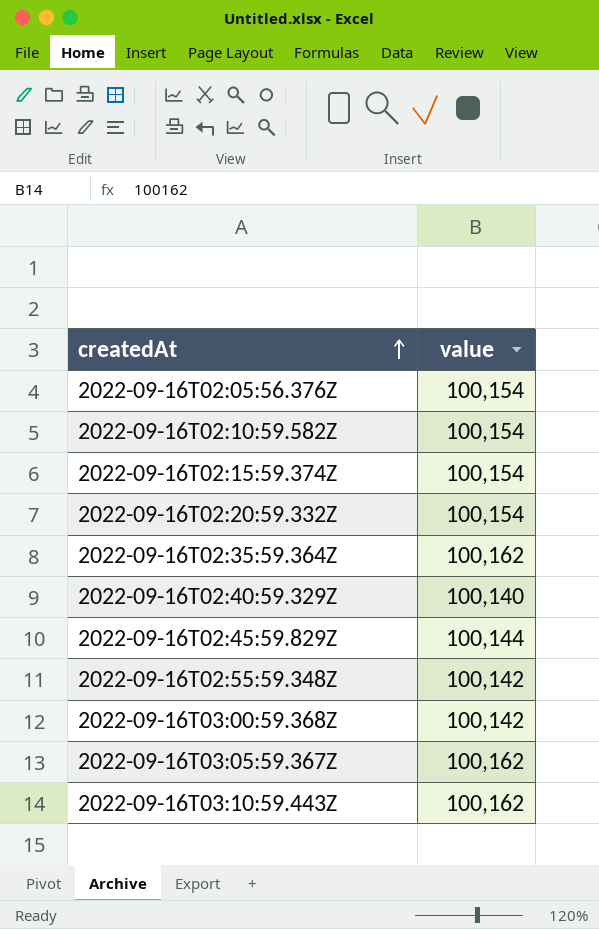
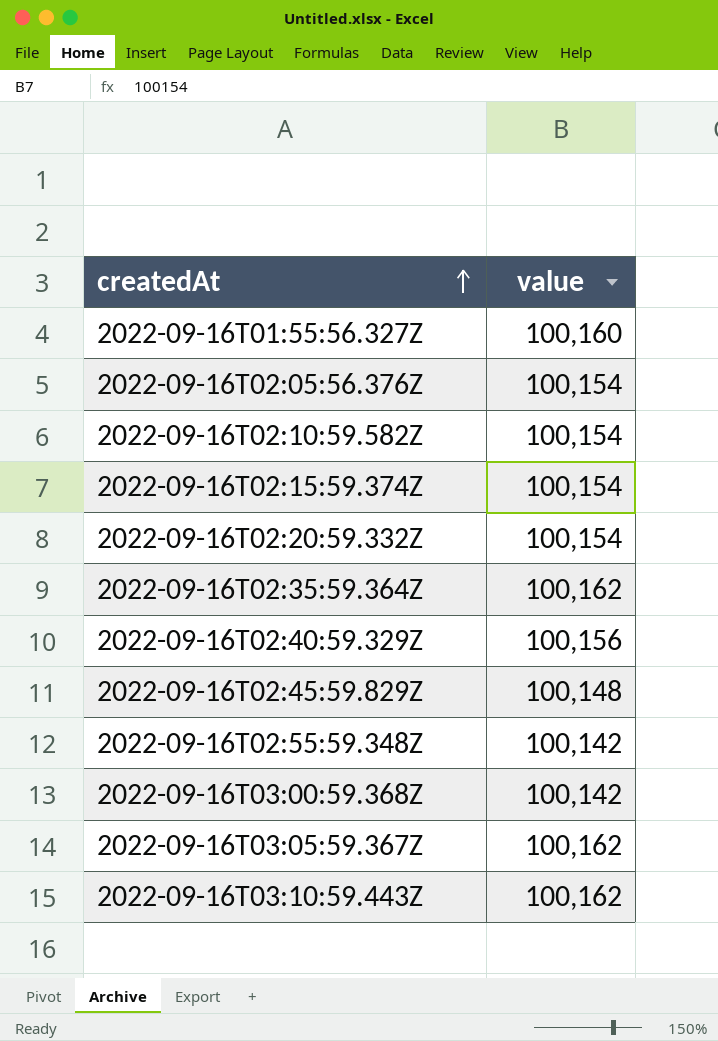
row 2022-09-16T01:55:56.327Z: none -> 100,160
2022-09-16T02:40:59.329Z | value: 100,140 -> 100,156
2022-09-16T02:45:59.829Z | value: 100,144 -> 100,148

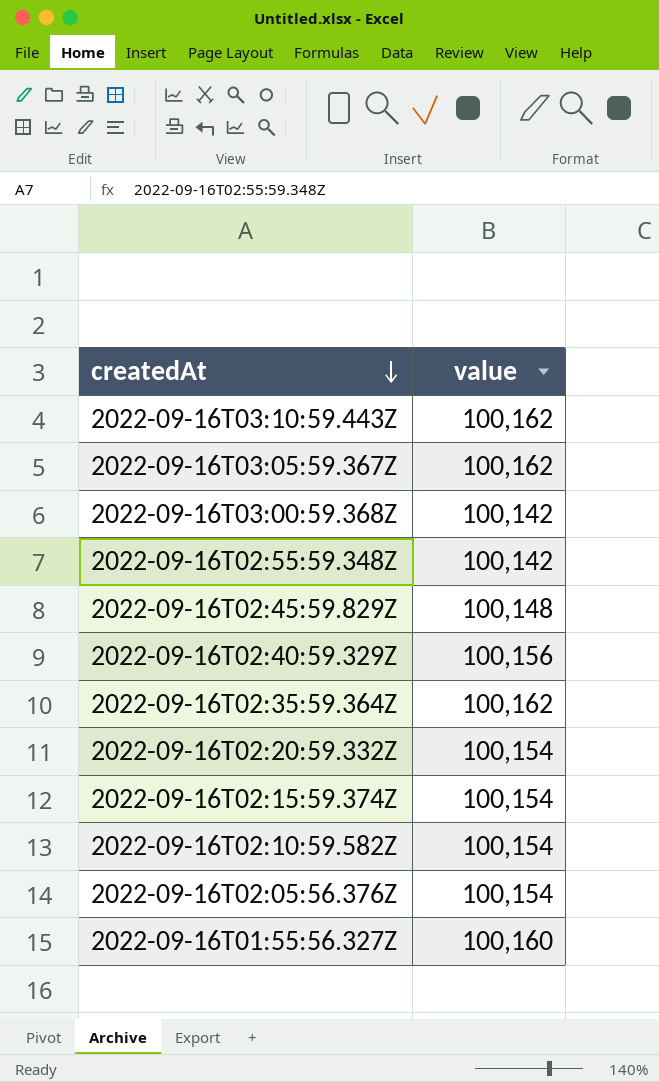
row order: createdAt ascending -> createdAt descending

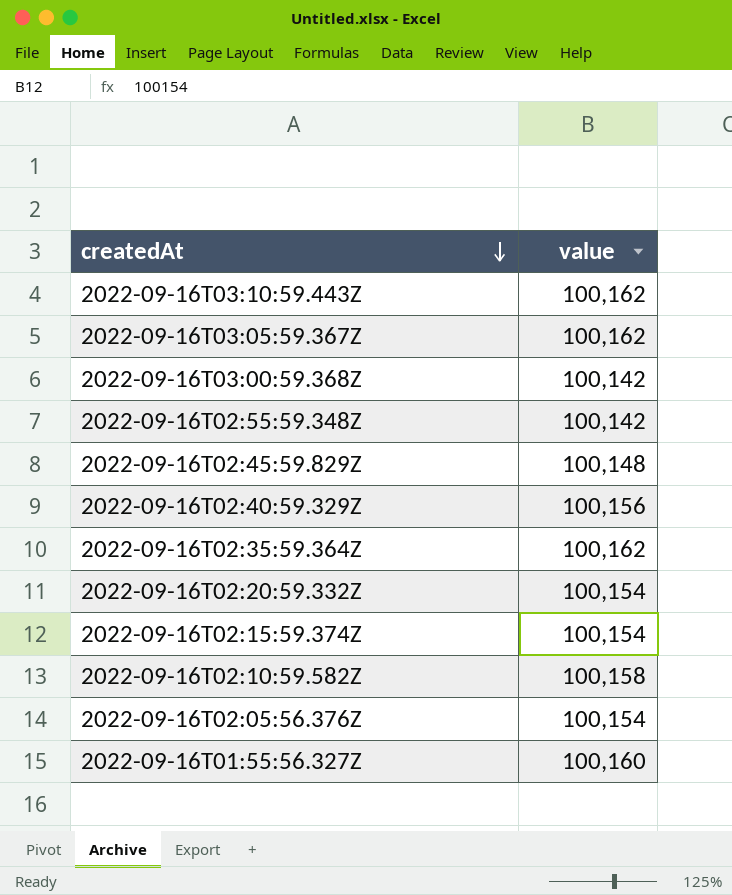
2022-09-16T02:10:59.582Z | value: 100,154 -> 100,158

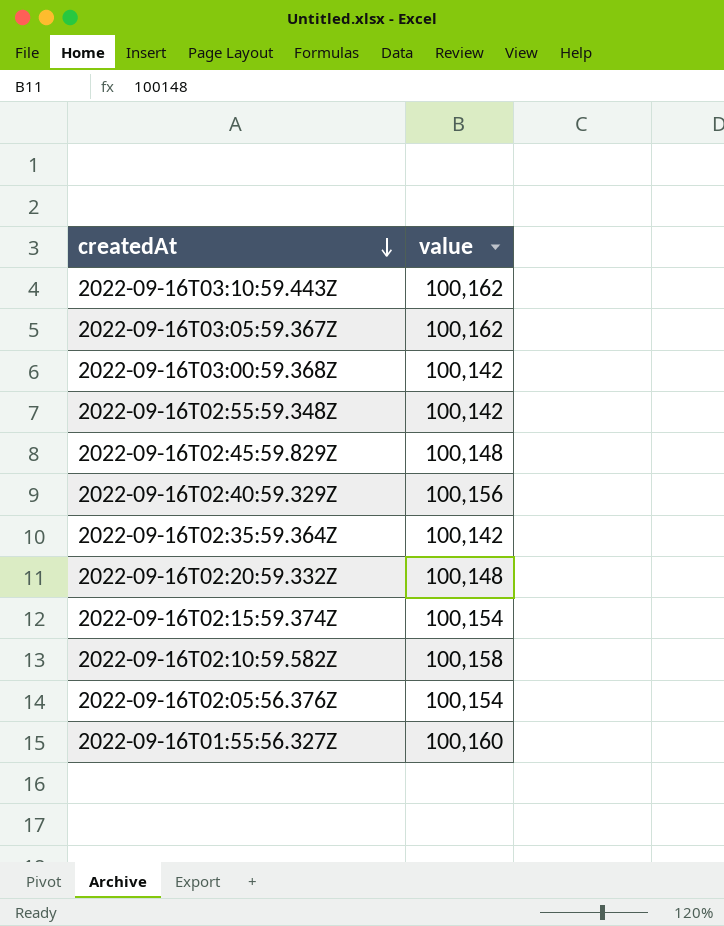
2022-09-16T02:35:59.364Z | value: 100,162 -> 100,142
2022-09-16T02:20:59.332Z | value: 100,154 -> 100,148

